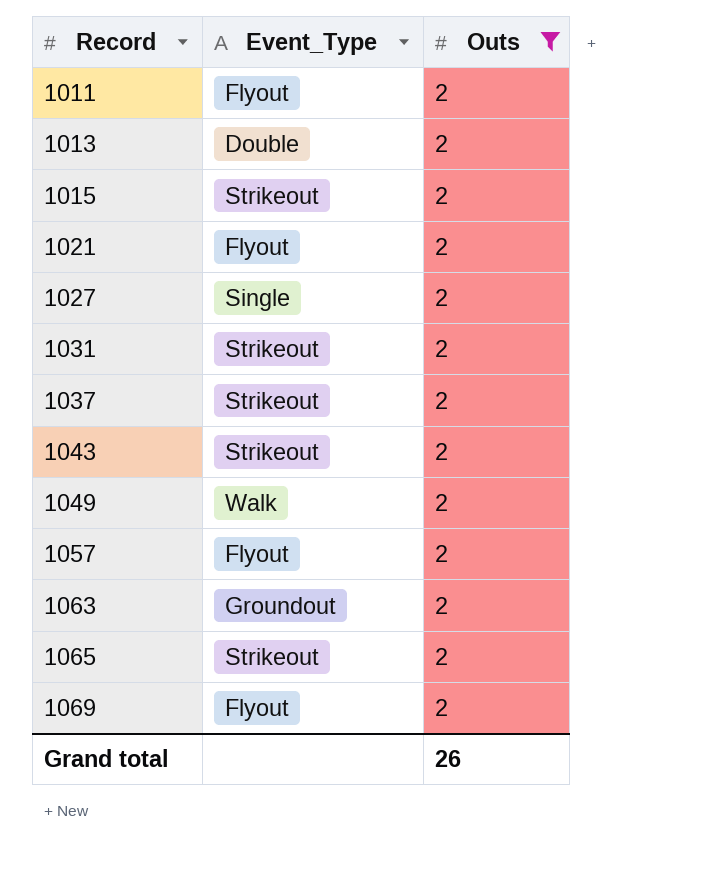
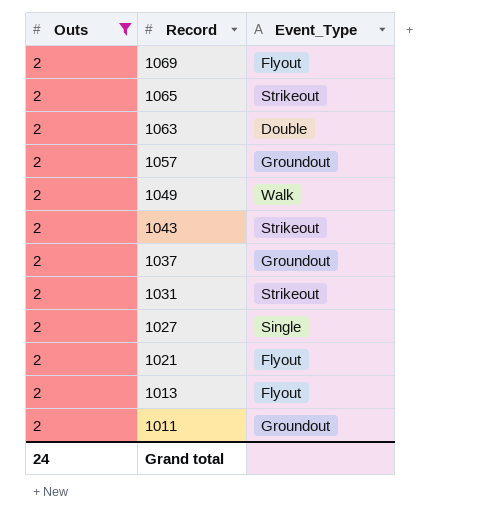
row order: Record ascending -> Record descending
column Outs | position: 3 -> 1
row 1015: Strikeout | 2 -> none
1063 | Event_Type: Groundout -> Double
1057 | Event_Type: Flyout -> Groundout
1037 | Event_Type: Strikeout -> Groundout
1013 | Event_Type: Double -> Flyout
1011 | Event_Type: Flyout -> Groundout
Grand total | Outs: 26 -> 24

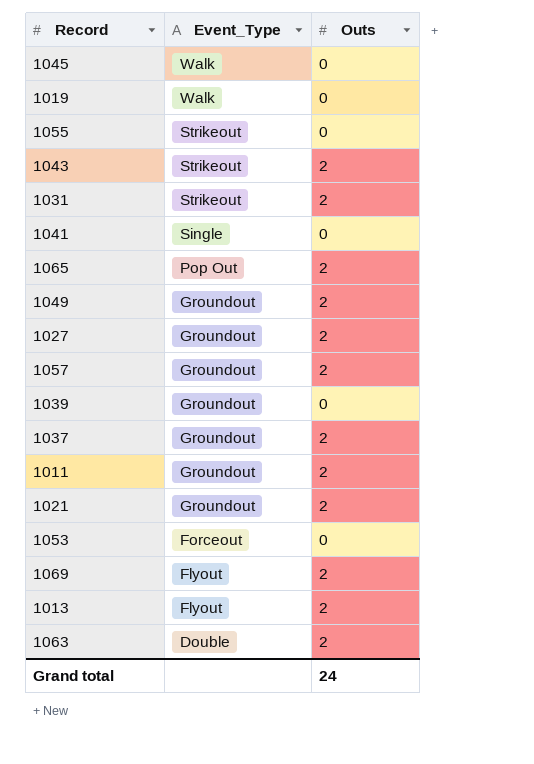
filter: Outs = 2 -> none
row order: Record descending -> Event_Type descending
column Outs | position: 1 -> 3
1065 | Event_Type: Strikeout -> Pop Out
1049 | Event_Type: Walk -> Groundout
1027 | Event_Type: Single -> Groundout
1021 | Event_Type: Flyout -> Groundout

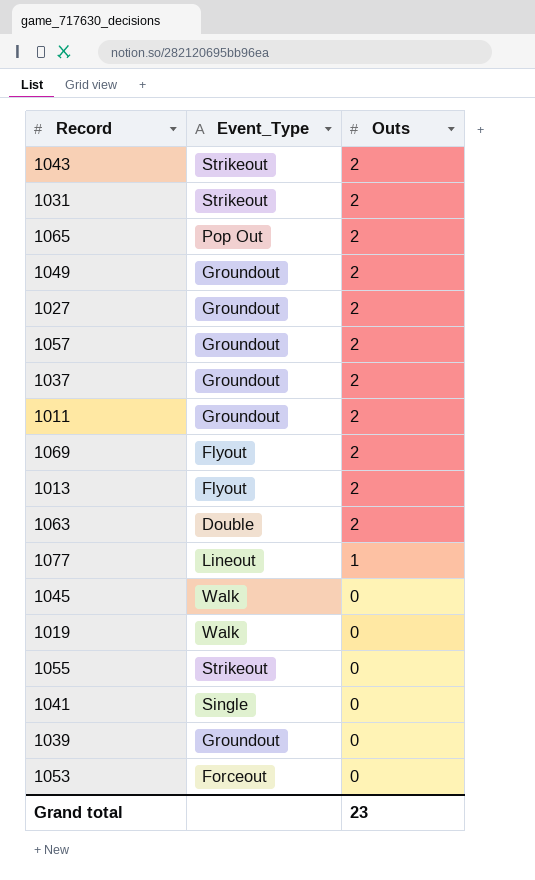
row order: Event_Type descending -> Outs descending
row 1021: Groundout | 2 -> none
row 1077: none -> Lineout | 1
Grand total | Outs: 24 -> 23

